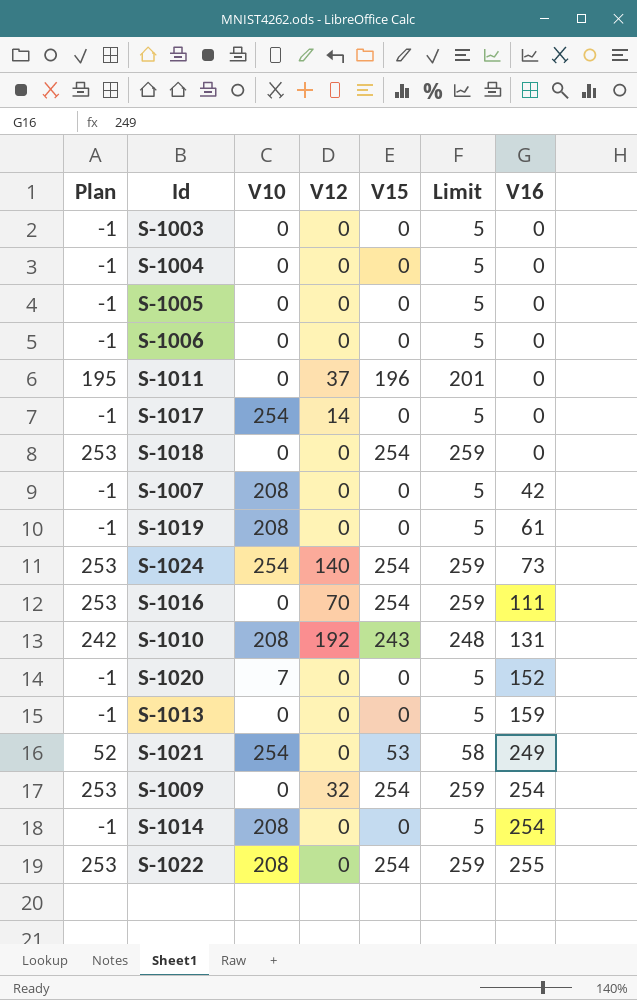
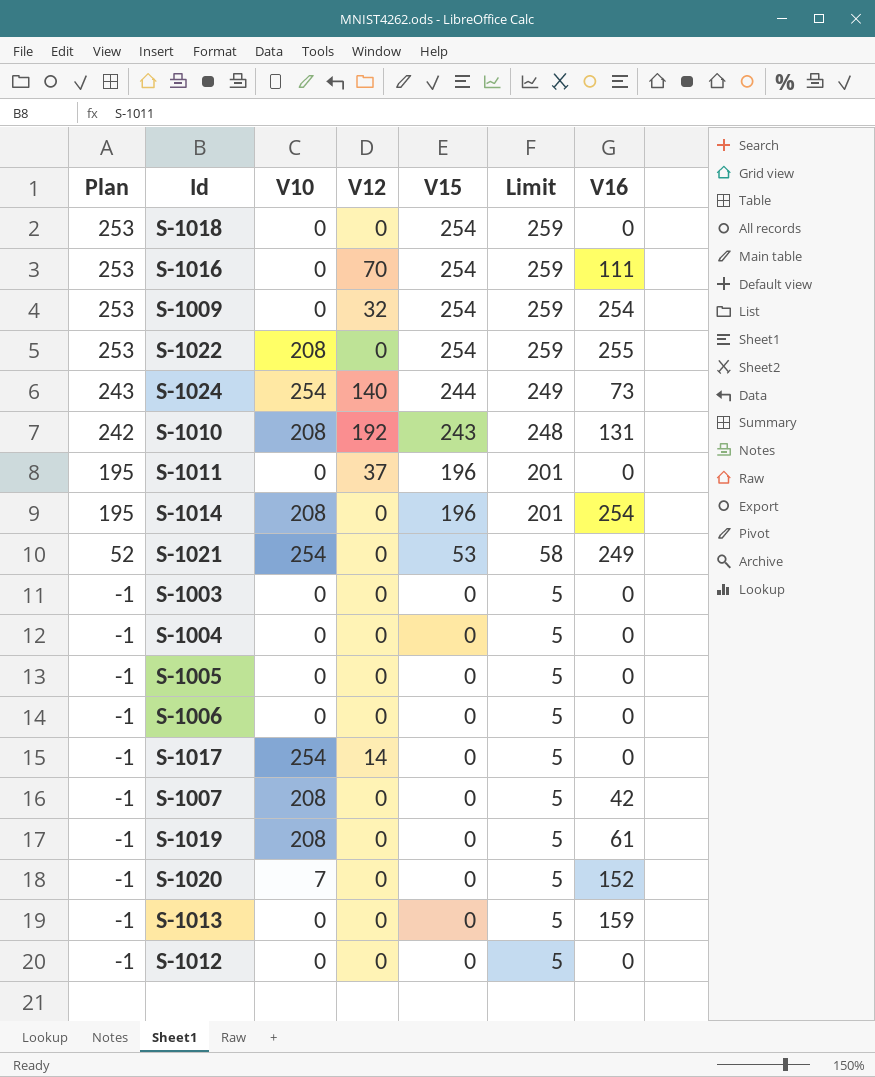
row order: V16 ascending -> Plan descending
S-1024 | Plan: 253 -> 243
S-1024 | V15: 254 -> 244
S-1024 | Limit: 259 -> 249
S-1014 | Plan: -1 -> 195
S-1014 | V15: 0 -> 196
S-1014 | Limit: 5 -> 201
row S-1012: none -> -1 | 0 | 0 | 0 | 5 | 0

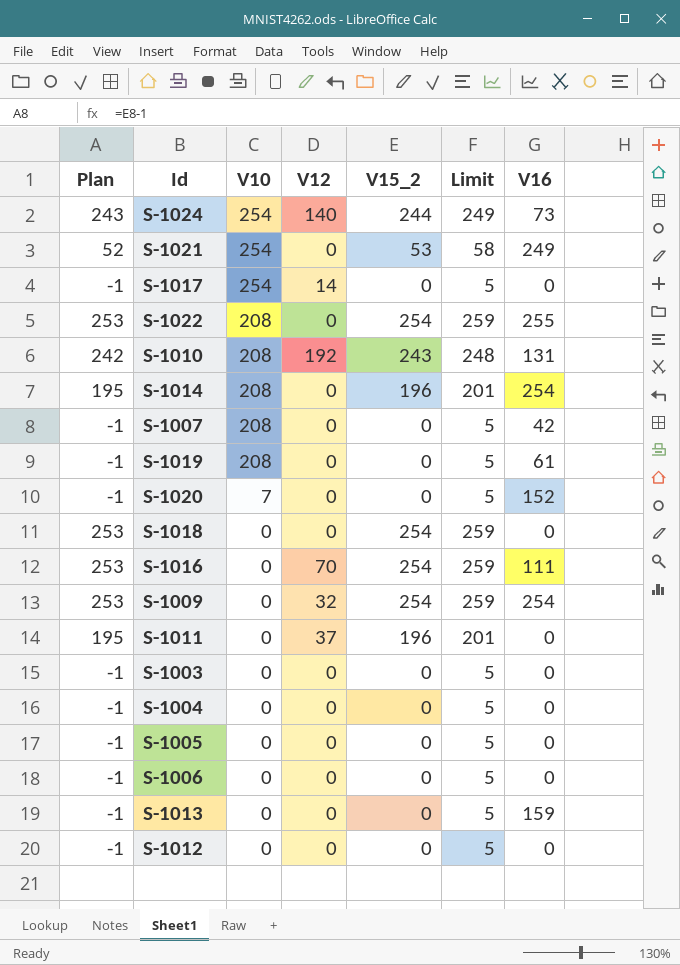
row order: Plan descending -> V10 descending
column name: V15 -> V15_2

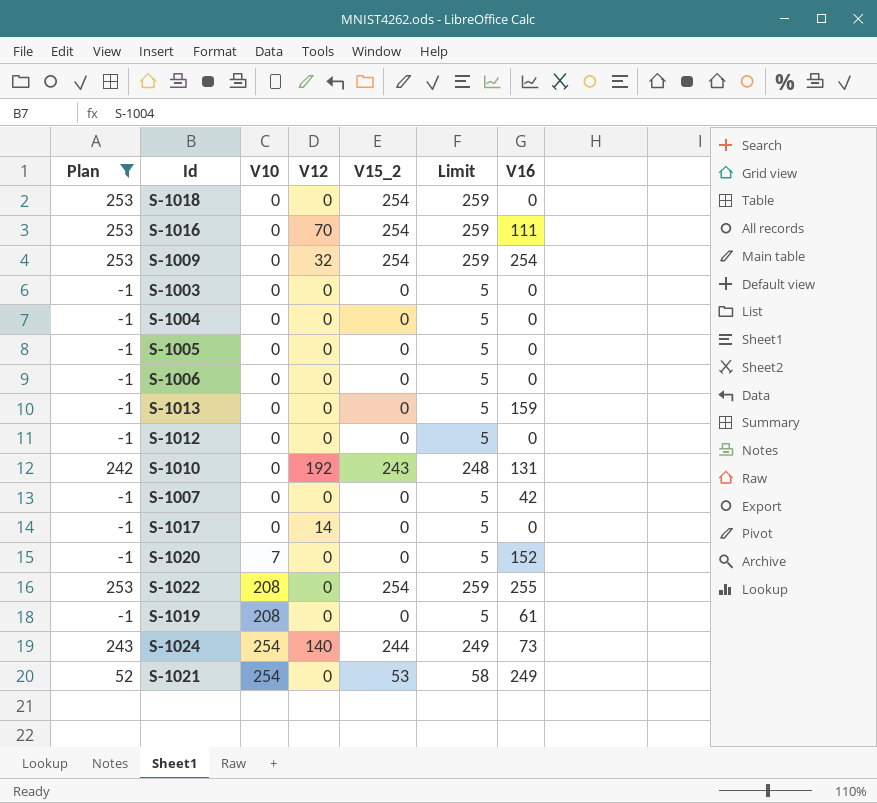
filter: none -> Plan != 195
row order: V10 descending -> V10 ascending
S-1010 | V10: 208 -> 0
S-1007 | V10: 208 -> 0
S-1017 | V10: 254 -> 0

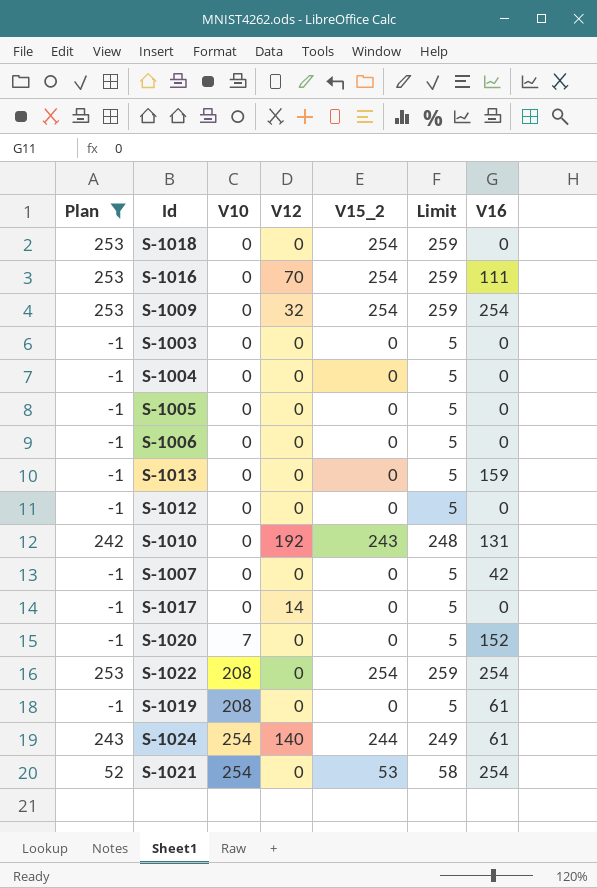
S-1022 | V16: 255 -> 254
S-1024 | V16: 73 -> 61
S-1021 | V16: 249 -> 254

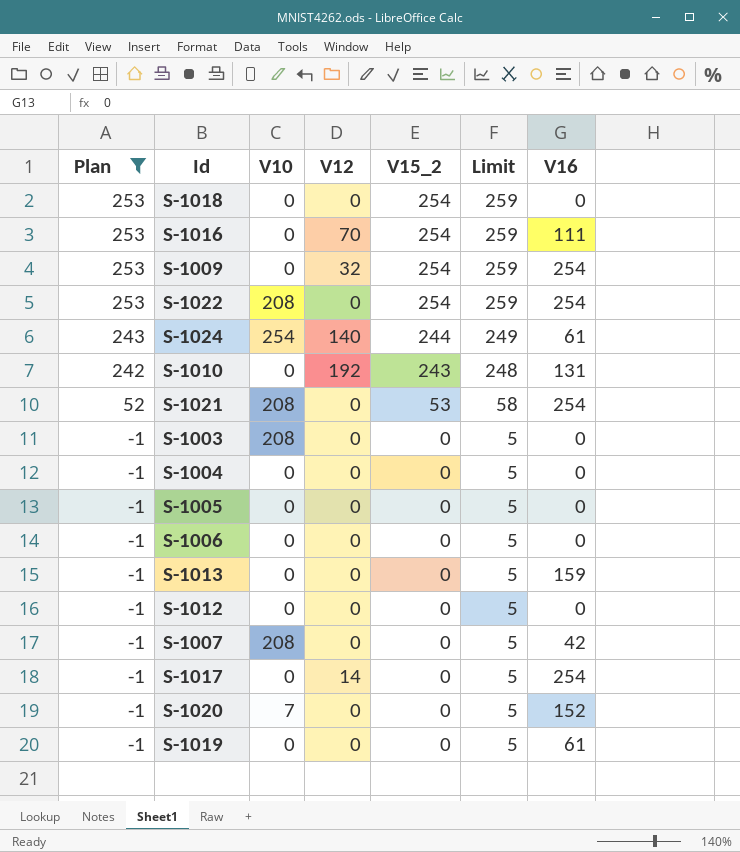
row order: V10 ascending -> Plan descending
S-1021 | V10: 254 -> 208
S-1003 | V10: 0 -> 208
S-1007 | V10: 0 -> 208
S-1017 | V16: 0 -> 254
S-1019 | V10: 208 -> 0

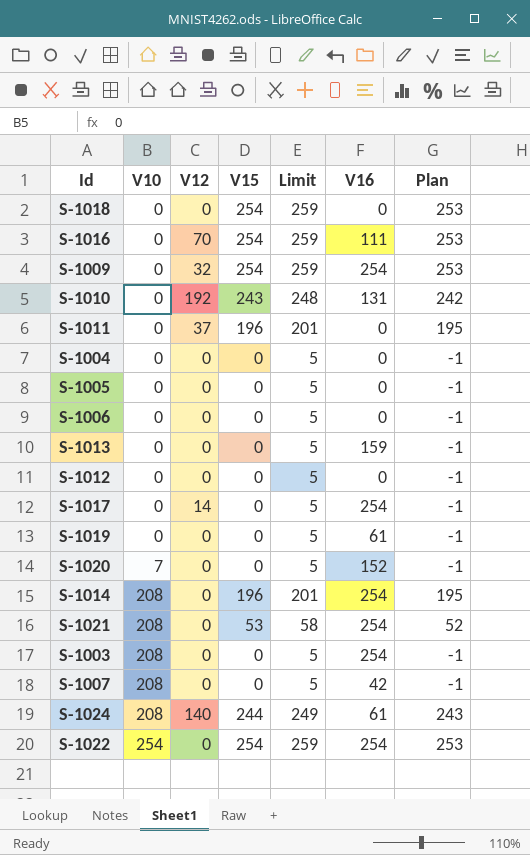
filter: Plan != 195 -> none
row order: Plan descending -> V10 ascending
column name: V15_2 -> V15
column Plan | position: 1 -> 7
S-1003 | V16: 0 -> 254
S-1024 | V10: 254 -> 208
S-1022 | V10: 208 -> 254

